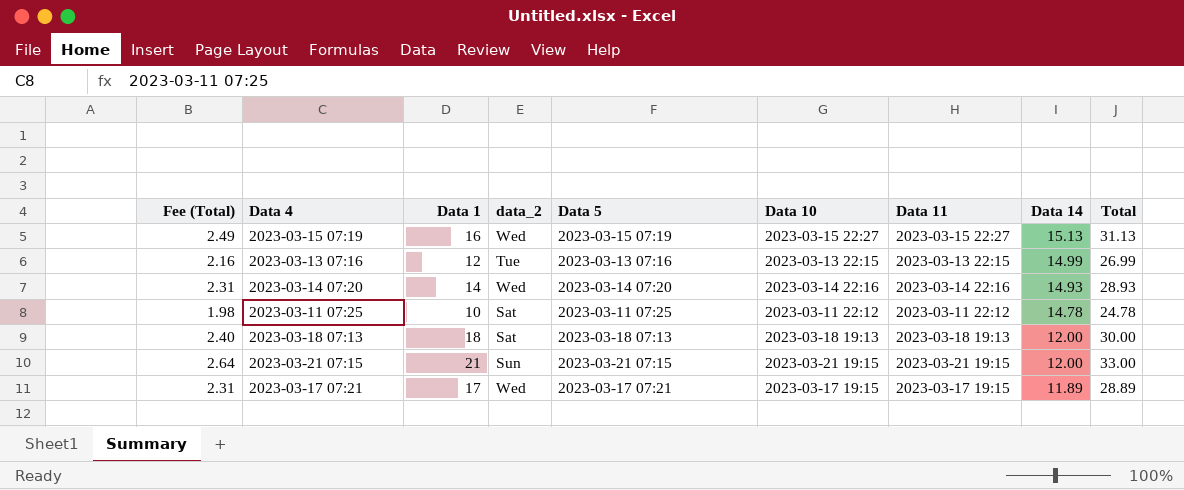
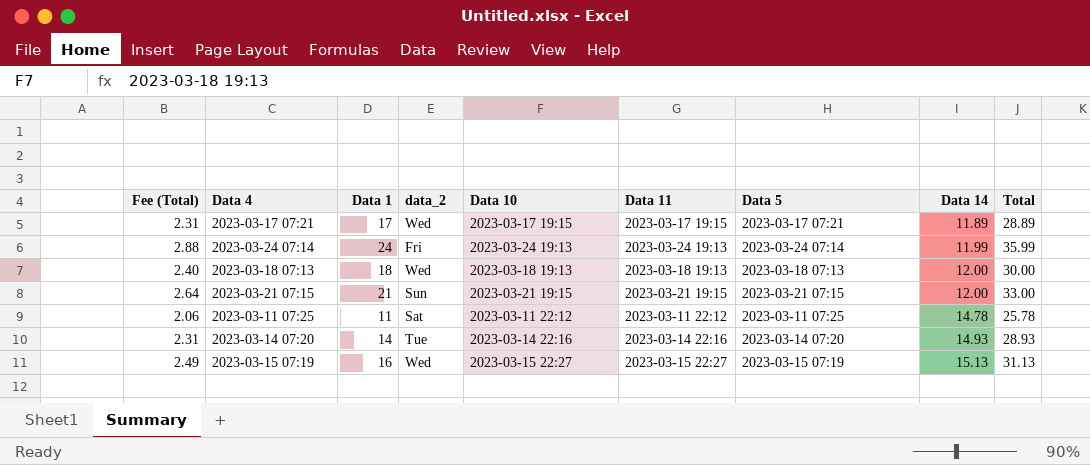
row order: Data 14 descending -> Data 14 ascending
column Data 5 | position: 5 -> 7
row 2023-03-13 07:16: 2.16 | 12 | Tue | 2023-03-13 07:16 | 2023-03-13 22:15 | 2023-03-13 22:15 | 14.99 | 26.99 -> none
row 2023-03-24 07:14: none -> 2.88 | 24 | Fri | 2023-03-24 19:13 | 2023-03-24 19:13 | 2023-03-24 07:14 | 11.99 | 35.99
2023-03-18 07:13 | data_2: Sat -> Wed
2023-03-11 07:25 | Fee (Total): 1.98 -> 2.06
2023-03-11 07:25 | Data 1: 10 -> 11
2023-03-11 07:25 | Total: 24.78 -> 25.78
2023-03-14 07:20 | data_2: Wed -> Tue

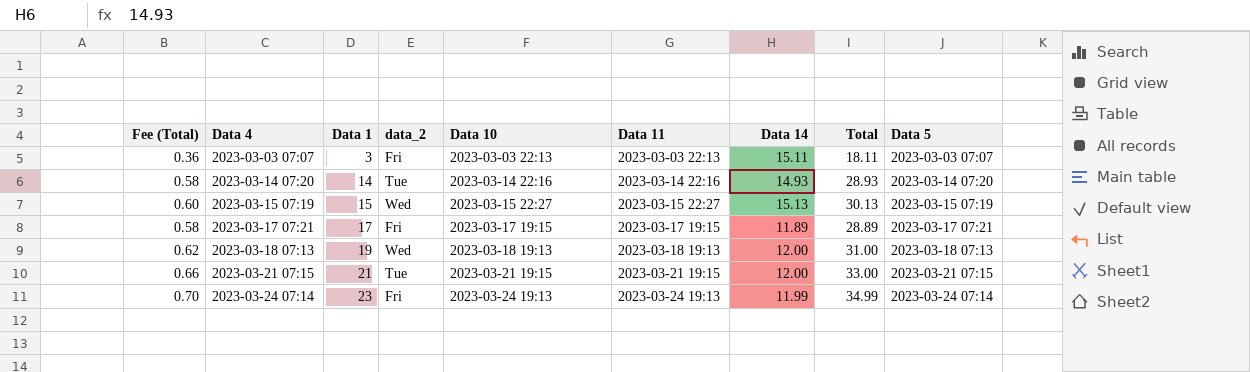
row order: Data 14 ascending -> Data 4 ascending
column Fee (Total) | formula: [Total] * 0.08 -> [Total] * 0.02
column Data 5 | position: 7 -> 9
row 2023-03-11 07:25: 2.06 | 11 | Sat | 2023-03-11 22:12 | 2023-03-11 22:12 | 2023-03-11 07:25 | 14.78 | 25.78 -> none
row 2023-03-03 07:07: none -> 0.36 | 3 | Fri | 2023-03-03 22:13 | 2023-03-03 22:13 | 15.11 | 18.11 | 2023-03-03 07:07
2023-03-15 07:19 | Data 1: 16 -> 15
2023-03-15 07:19 | Total: 31.13 -> 30.13
2023-03-17 07:21 | data_2: Wed -> Fri
2023-03-18 07:13 | Data 1: 18 -> 19
2023-03-18 07:13 | Total: 30.00 -> 31.00
2023-03-21 07:15 | data_2: Sun -> Tue
2023-03-24 07:14 | Data 1: 24 -> 23
2023-03-24 07:14 | Total: 35.99 -> 34.99

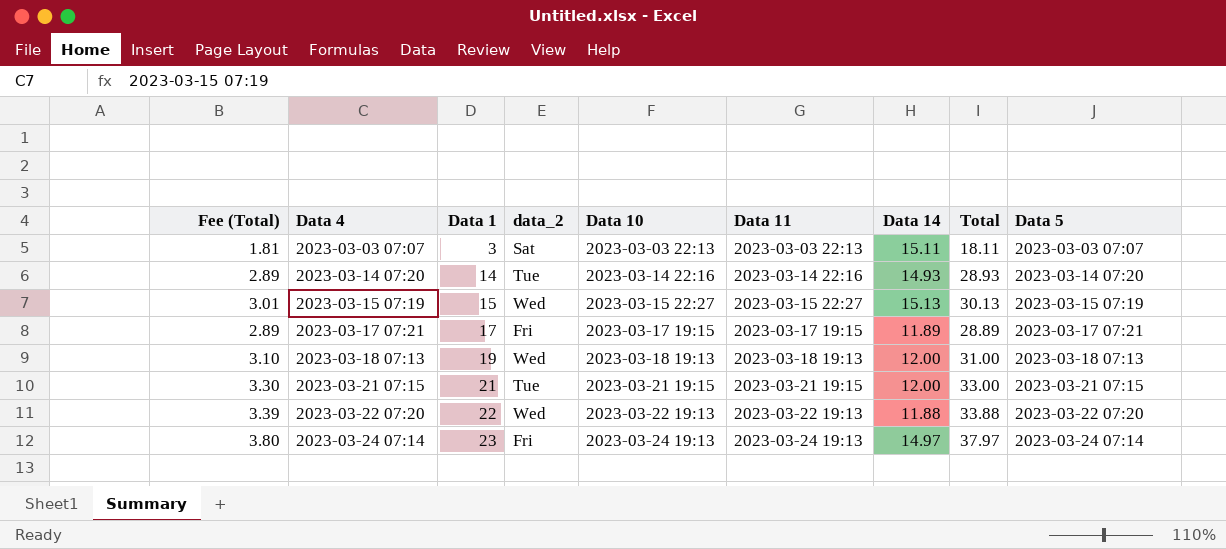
column Fee (Total) | formula: [Total] * 0.02 -> [Total] * 0.1
2023-03-03 07:07 | data_2: Fri -> Sat
row 2023-03-22 07:20: none -> 3.39 | 22 | Wed | 2023-03-22 19:13 | 2023-03-22 19:13 | 11.88 | 33.88 | 2023-03-22 07:20
2023-03-24 07:14 | Data 14: 11.99 -> 14.97
2023-03-24 07:14 | Total: 34.99 -> 37.97

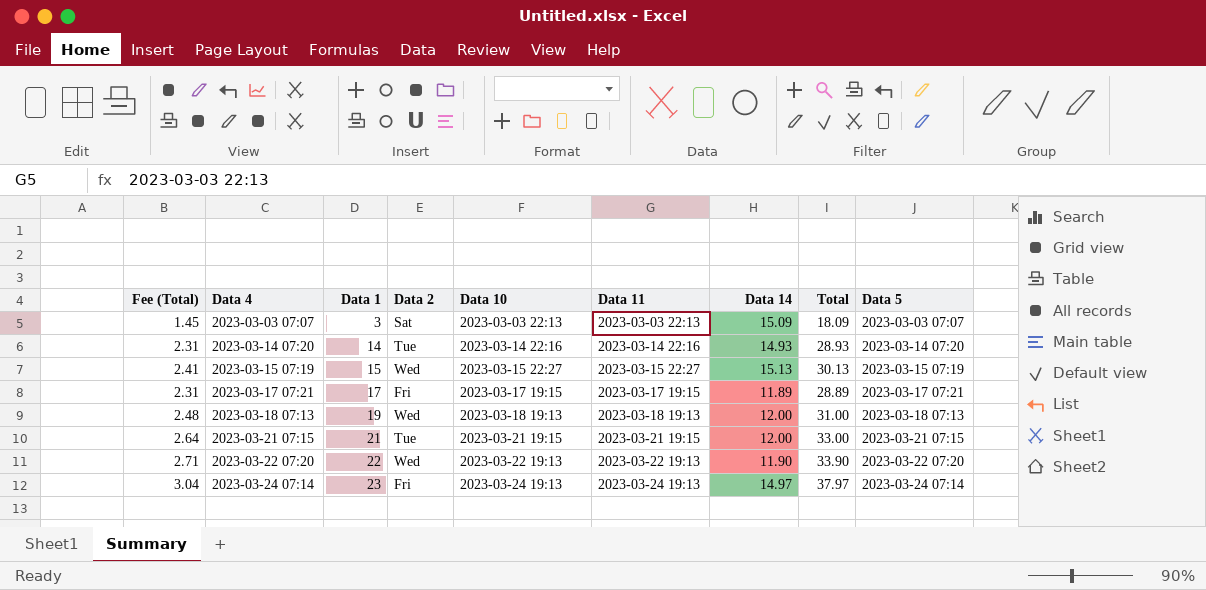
column Fee (Total) | formula: [Total] * 0.1 -> [Total] * 0.08
column name: data_2 -> Data 2
2023-03-03 07:07 | Data 14: 15.11 -> 15.09
2023-03-03 07:07 | Total: 18.11 -> 18.09
2023-03-22 07:20 | Data 14: 11.88 -> 11.90
2023-03-22 07:20 | Total: 33.88 -> 33.90

